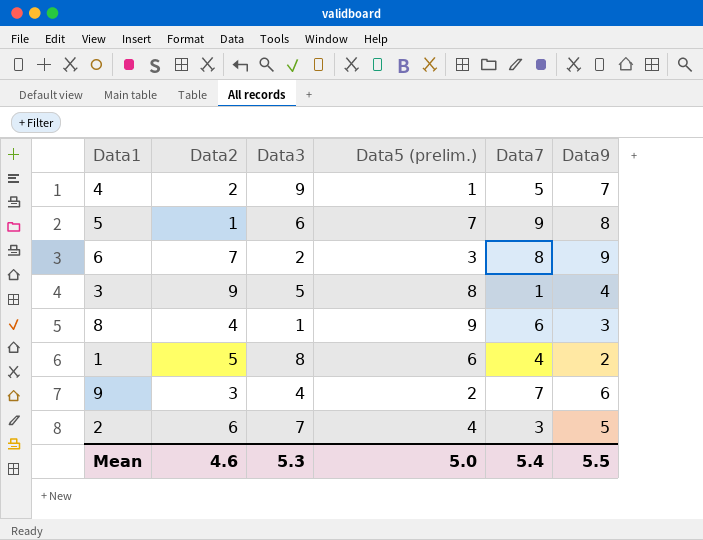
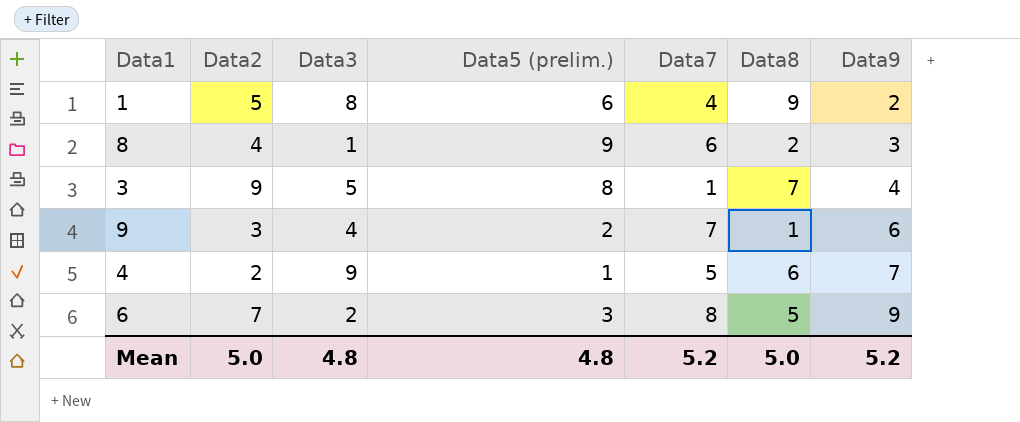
row order: none -> Data9 ascending
column Data8 | position: none -> 6
row 5: 1 | 6 | 7 | 9 | 8 -> none
row 2: 6 | 7 | 4 | 3 | 5 -> none
Mean | Data2: 4.6 -> 5.0
Mean | Data3: 5.3 -> 4.8
Mean | Data5 (prelim.): 5.0 -> 4.8
Mean | Data7: 5.4 -> 5.2
Mean | Data9: 5.5 -> 5.2

